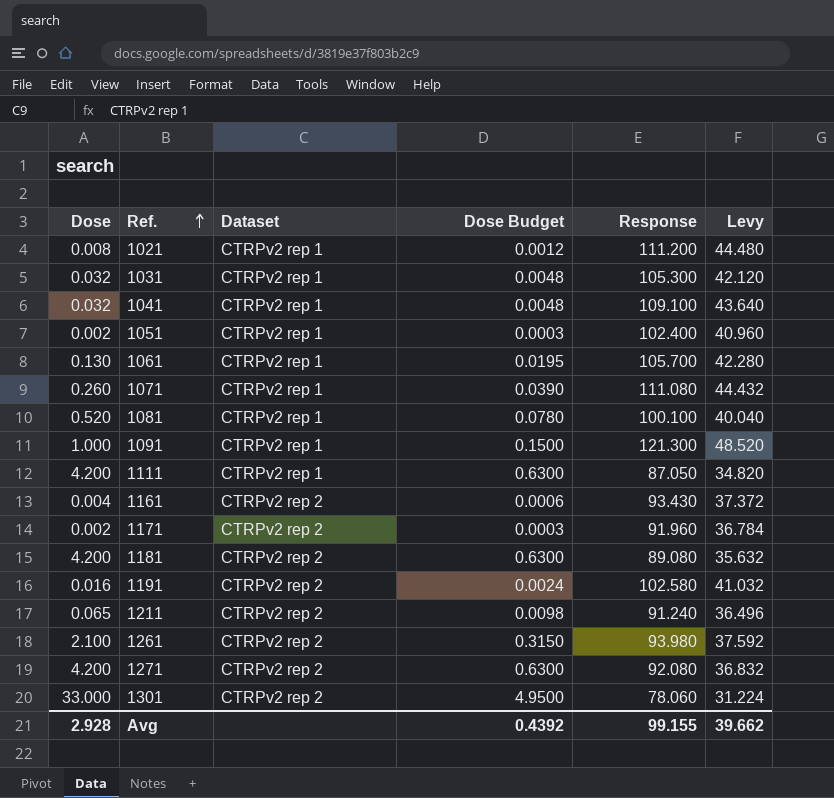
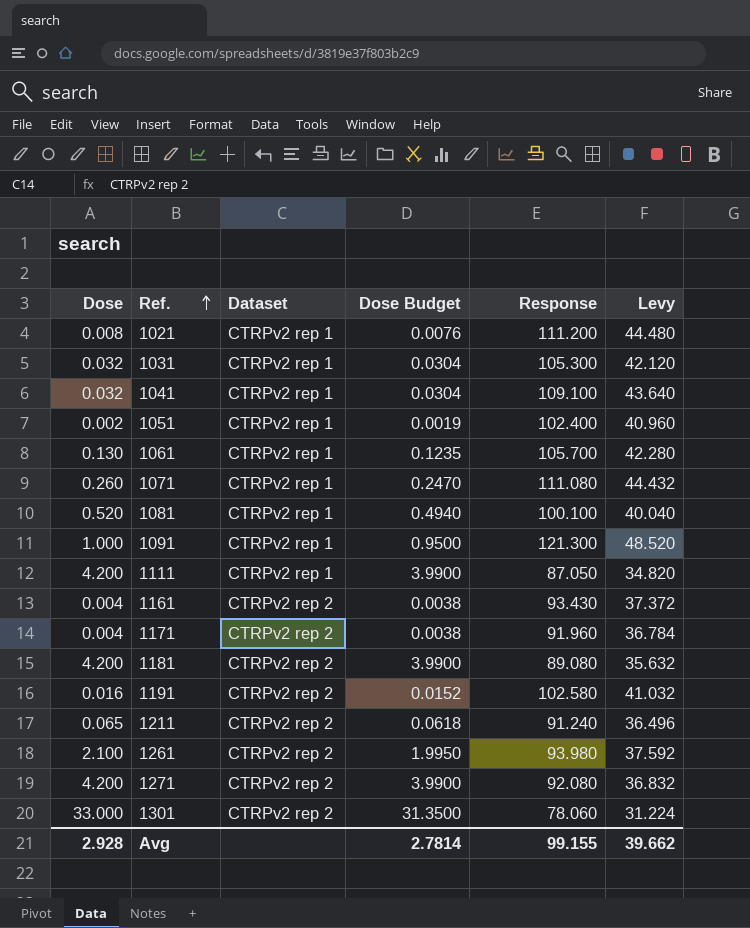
column Dose Budget | formula: [Dose] * 0.15 -> [Dose] * 0.95
1171 | Dose: 0.002 -> 0.004
Avg | Dose Budget: 0.4392 -> 2.7814

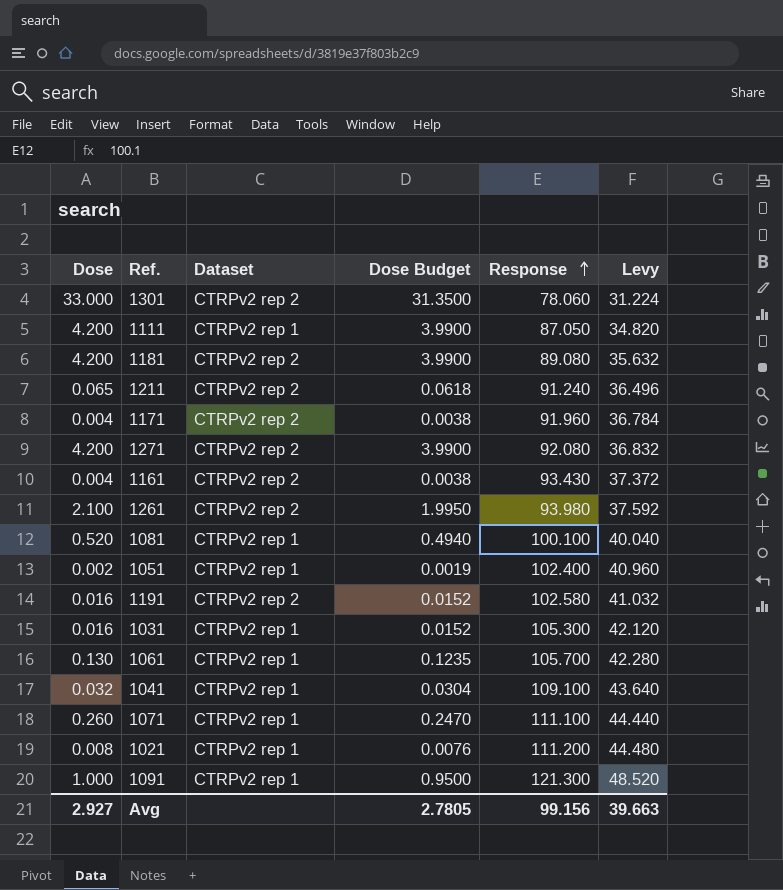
row order: Ref. ascending -> Response ascending
1031 | Dose: 0.032 -> 0.016
1031 | Dose Budget: 0.0304 -> 0.0152
1071 | Response: 111.080 -> 111.100
1071 | Levy: 44.432 -> 44.440
Avg | Dose: 2.928 -> 2.927
Avg | Dose Budget: 2.7814 -> 2.7805
Avg | Response: 99.155 -> 99.156
Avg | Levy: 39.662 -> 39.663

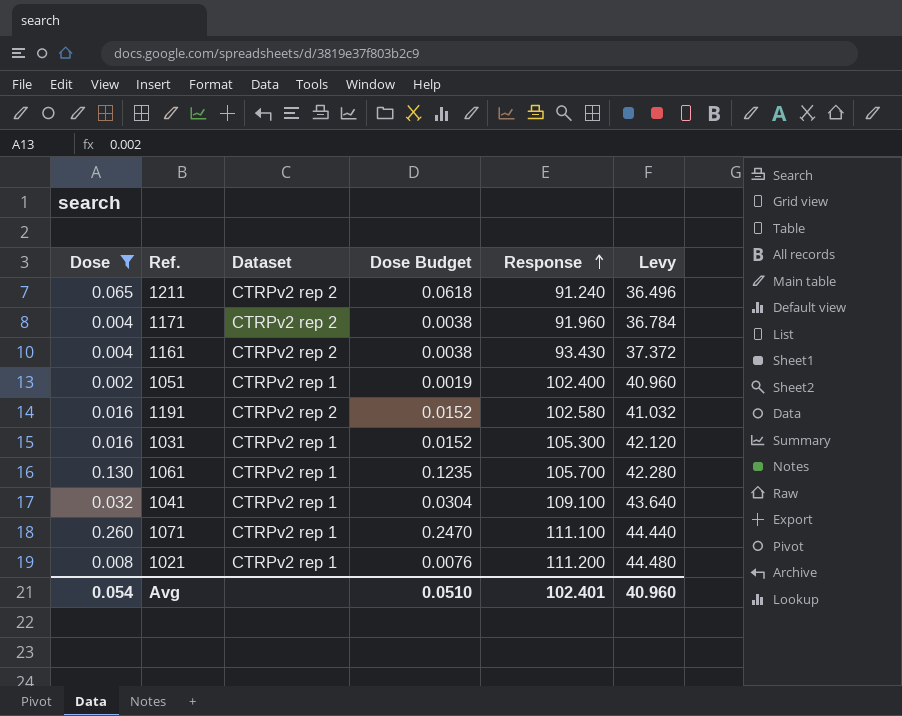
filter: none -> Dose <= 0.260
Avg | Dose: 2.927 -> 0.054
Avg | Dose Budget: 2.7805 -> 0.0510
Avg | Response: 99.156 -> 102.401
Avg | Levy: 39.663 -> 40.960

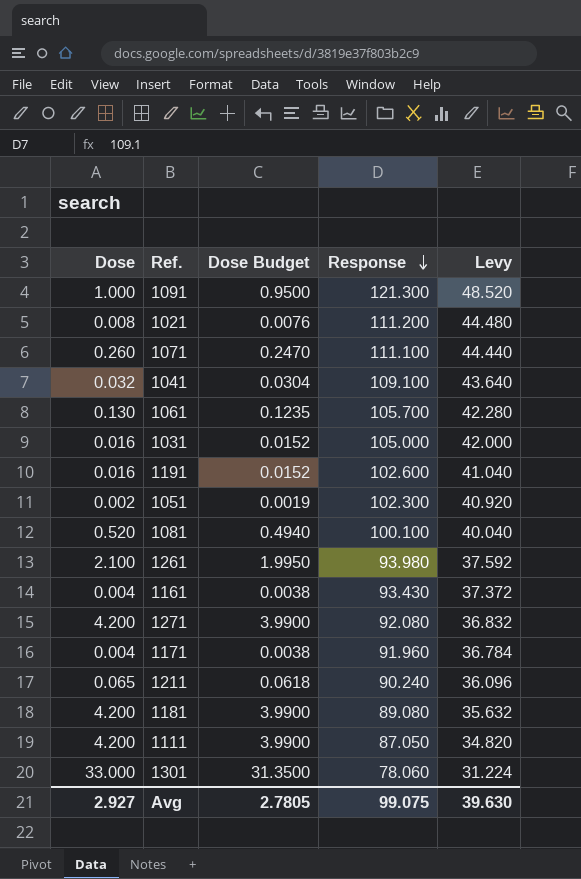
filter: Dose <= 0.260 -> none
row order: Response ascending -> Response descending
column Dataset | position: 3 -> none
1031 | Response: 105.300 -> 105.000
1031 | Levy: 42.120 -> 42.000
1191 | Response: 102.580 -> 102.600
1191 | Levy: 41.032 -> 41.040
1051 | Response: 102.400 -> 102.300
1051 | Levy: 40.960 -> 40.920
1211 | Response: 91.240 -> 90.240
1211 | Levy: 36.496 -> 36.096
Avg | Dose: 0.054 -> 2.927
Avg | Dose Budget: 0.0510 -> 2.7805
Avg | Response: 102.401 -> 99.075
Avg | Levy: 40.960 -> 39.630

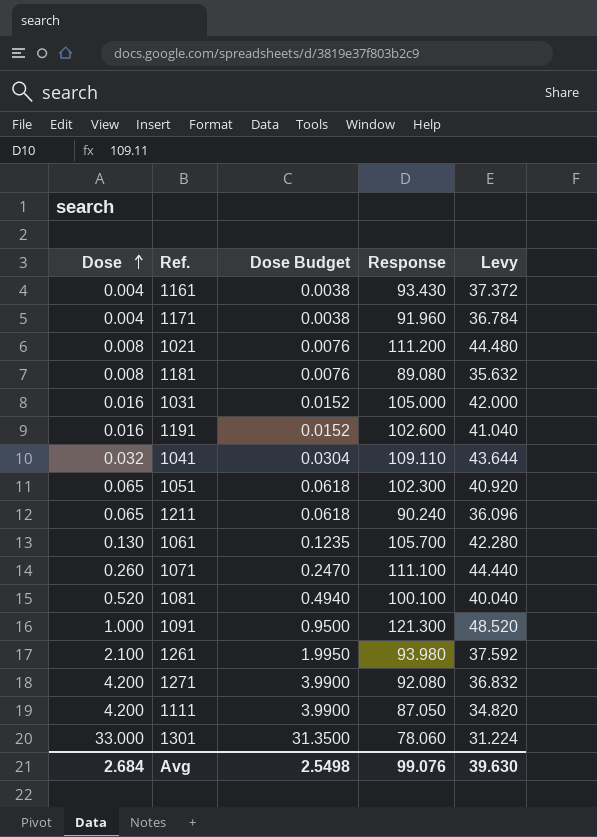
row order: Response descending -> Dose ascending
1181 | Dose: 4.200 -> 0.008
1181 | Dose Budget: 3.9900 -> 0.0076
1041 | Response: 109.100 -> 109.110
1041 | Levy: 43.640 -> 43.644
1051 | Dose: 0.002 -> 0.065
1051 | Dose Budget: 0.0019 -> 0.0618
Avg | Dose: 2.927 -> 2.684
Avg | Dose Budget: 2.7805 -> 2.5498
Avg | Response: 99.075 -> 99.076

